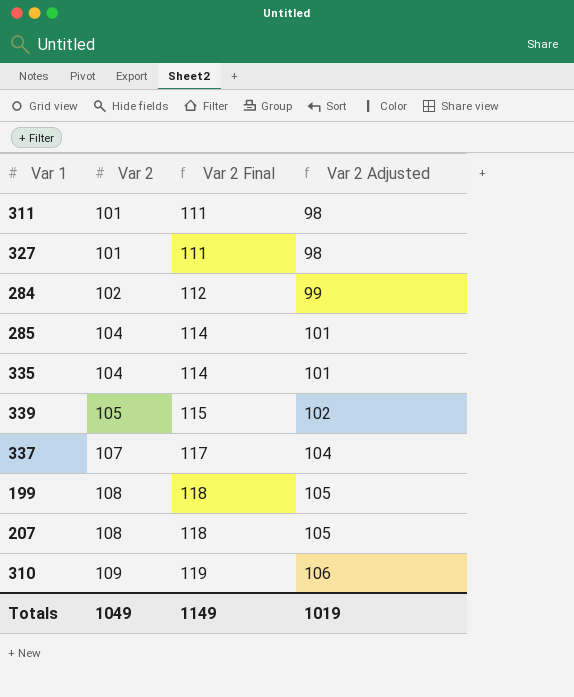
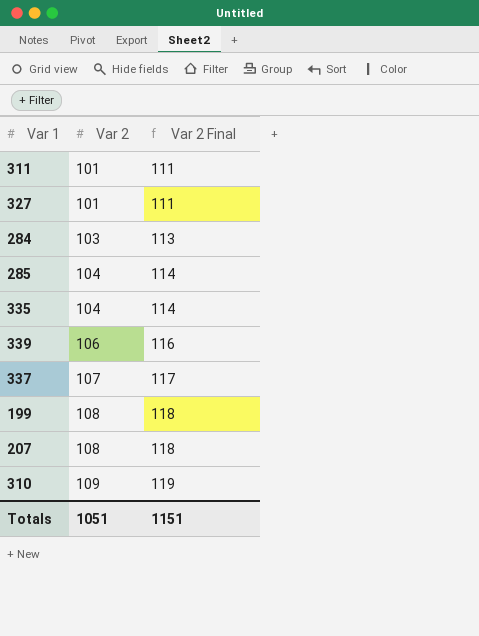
column Var 2 Adjusted | formula: [Var 2] - 3 -> none
284 | Var 2: 102 -> 103
284 | Var 2 Final: 112 -> 113
339 | Var 2: 105 -> 106
339 | Var 2 Final: 115 -> 116
Totals | Var 2: 1049 -> 1051
Totals | Var 2 Final: 1149 -> 1151

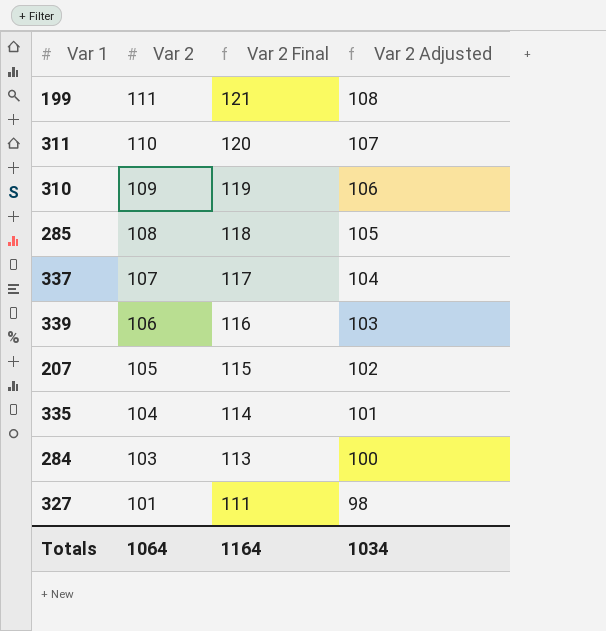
row order: Var 2 ascending -> Var 2 descending
column Var 2 Adjusted | formula: none -> [Var 2] - 3
199 | Var 2: 108 -> 111
199 | Var 2 Final: 118 -> 121
311 | Var 2: 101 -> 110
311 | Var 2 Final: 111 -> 120
285 | Var 2: 104 -> 108
285 | Var 2 Final: 114 -> 118
207 | Var 2: 108 -> 105
207 | Var 2 Final: 118 -> 115
Totals | Var 2: 1051 -> 1064
Totals | Var 2 Final: 1151 -> 1164

